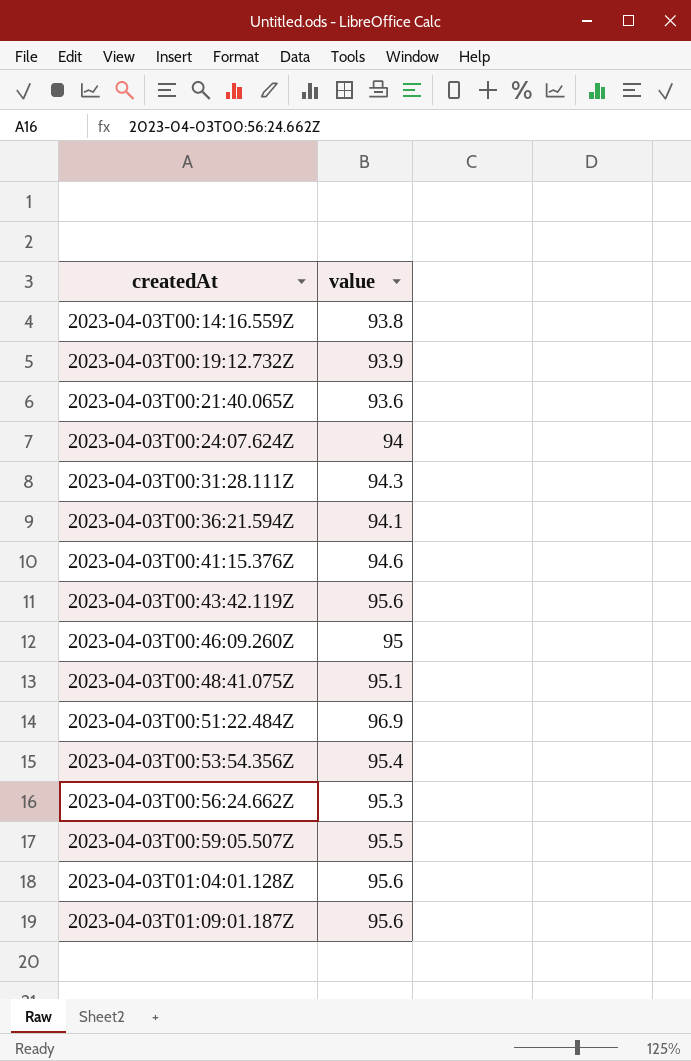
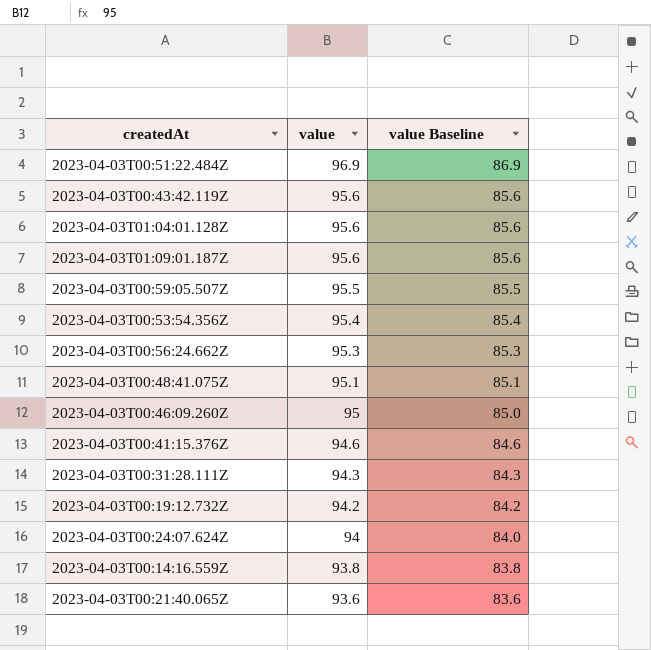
row order: createdAt ascending -> value descending
column value Baseline | formula: none -> [value] - 10
row 2023-04-03T00:36:21.594Z: 94.1 -> none
2023-04-03T00:19:12.732Z | value: 93.9 -> 94.2

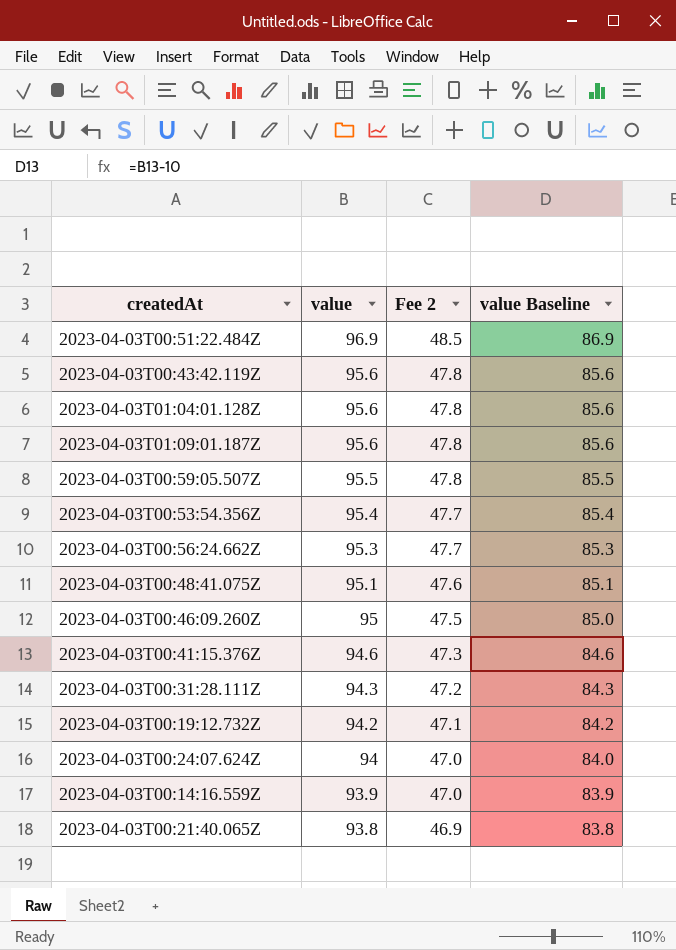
column Fee 2 | formula: none -> [value] * 0.5
2023-04-03T00:14:16.559Z | value: 93.8 -> 93.9
2023-04-03T00:14:16.559Z | value Baseline: 83.8 -> 83.9
2023-04-03T00:21:40.065Z | value: 93.6 -> 93.8
2023-04-03T00:21:40.065Z | value Baseline: 83.6 -> 83.8

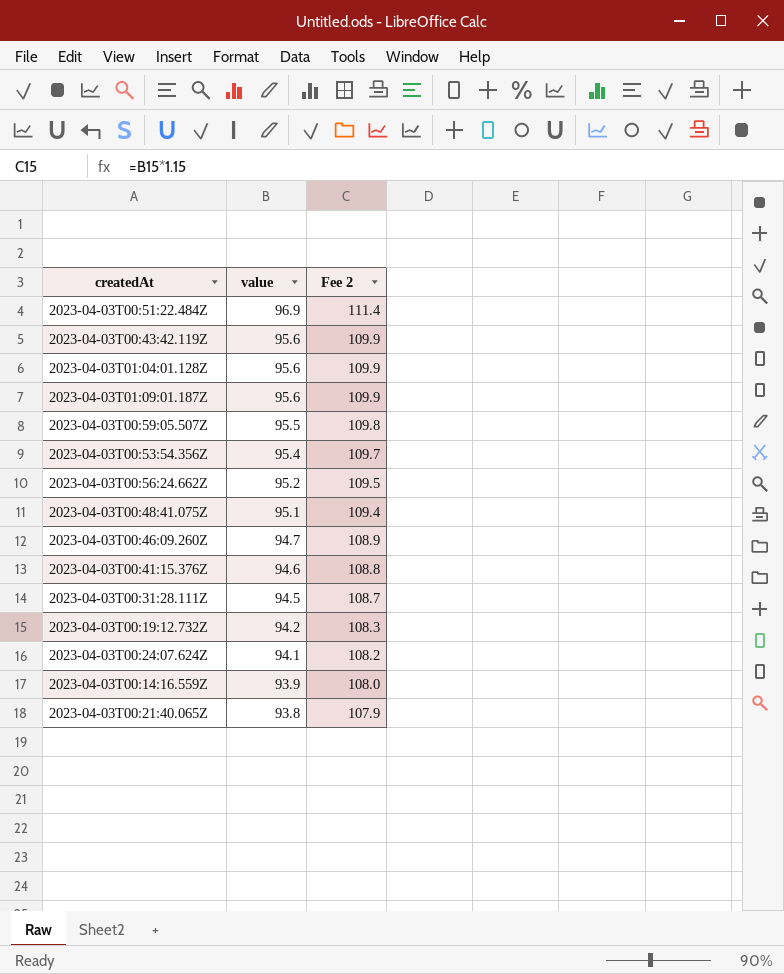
column value Baseline | formula: [value] - 10 -> none
column Fee 2 | formula: [value] * 0.5 -> [value] * 1.15
2023-04-03T00:56:24.662Z | value: 95.3 -> 95.2
2023-04-03T00:46:09.260Z | value: 95 -> 94.7
2023-04-03T00:31:28.111Z | value: 94.3 -> 94.5
2023-04-03T00:24:07.624Z | value: 94 -> 94.1

